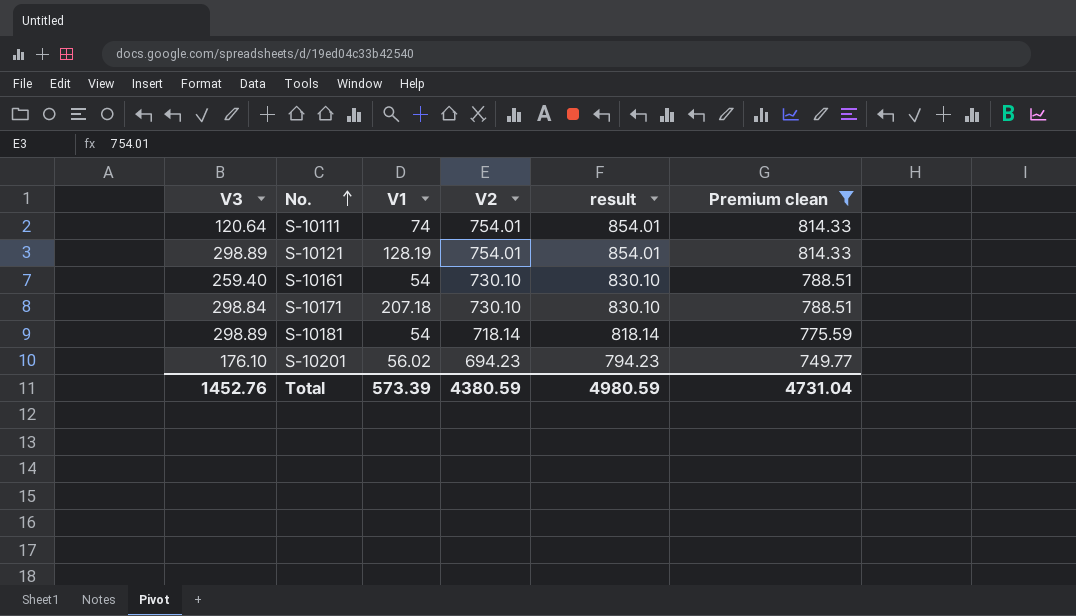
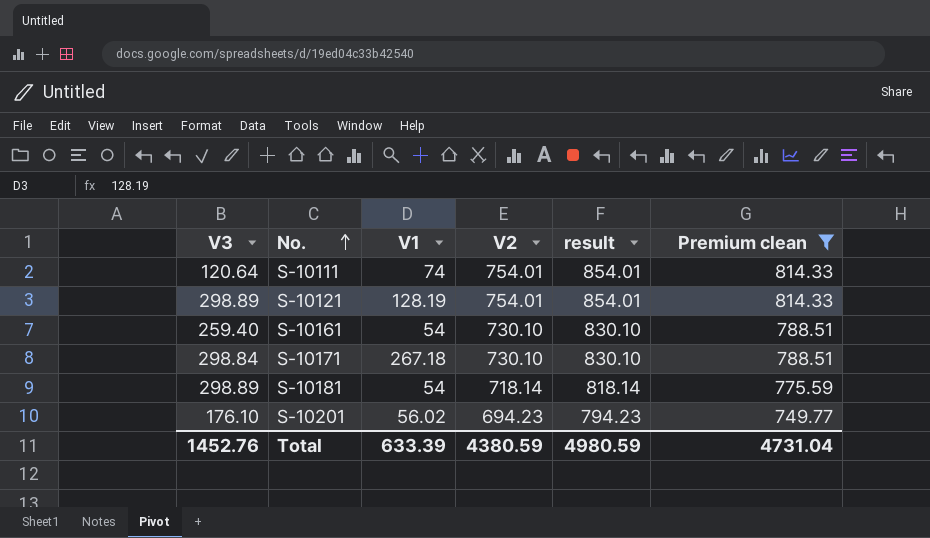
S-10171 | V1: 207.18 -> 267.18
Total | V1: 573.39 -> 633.39

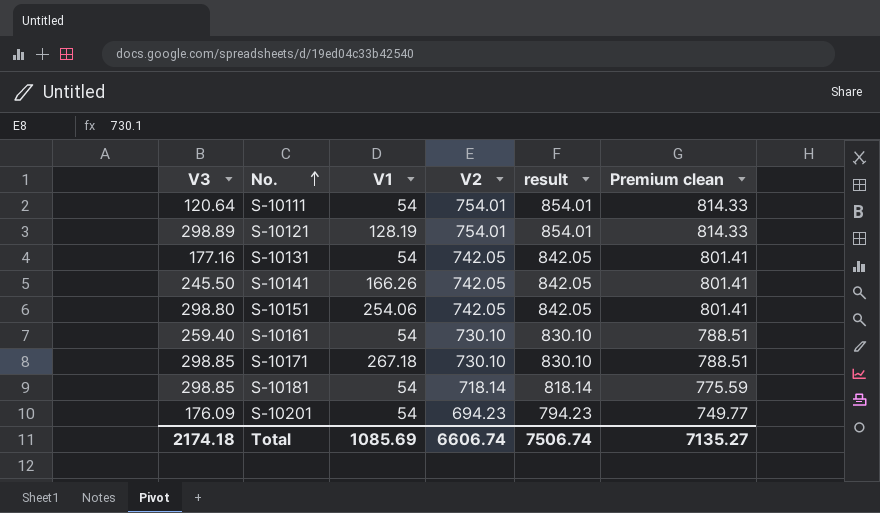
filter: Premium clean != 801.41 -> none
S-10111 | V1: 74 -> 54
S-10171 | V3: 298.84 -> 298.85
S-10181 | V3: 298.89 -> 298.85
S-10201 | V3: 176.10 -> 176.09
S-10201 | V1: 56.02 -> 54
Total | V3: 1452.76 -> 2174.18
Total | V1: 633.39 -> 1085.69
Total | V2: 4380.59 -> 6606.74
Total | result: 4980.59 -> 7506.74
Total | Premium clean: 4731.04 -> 7135.27

